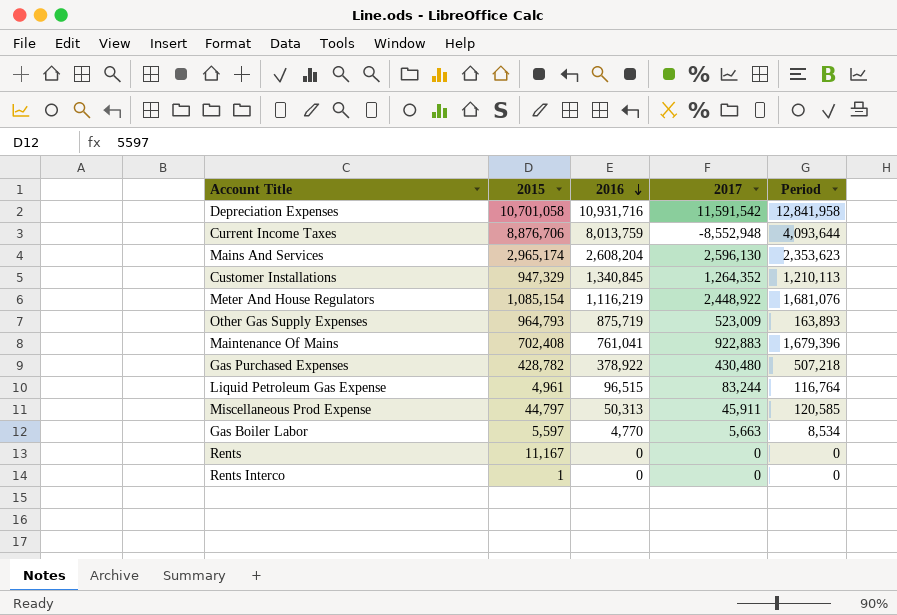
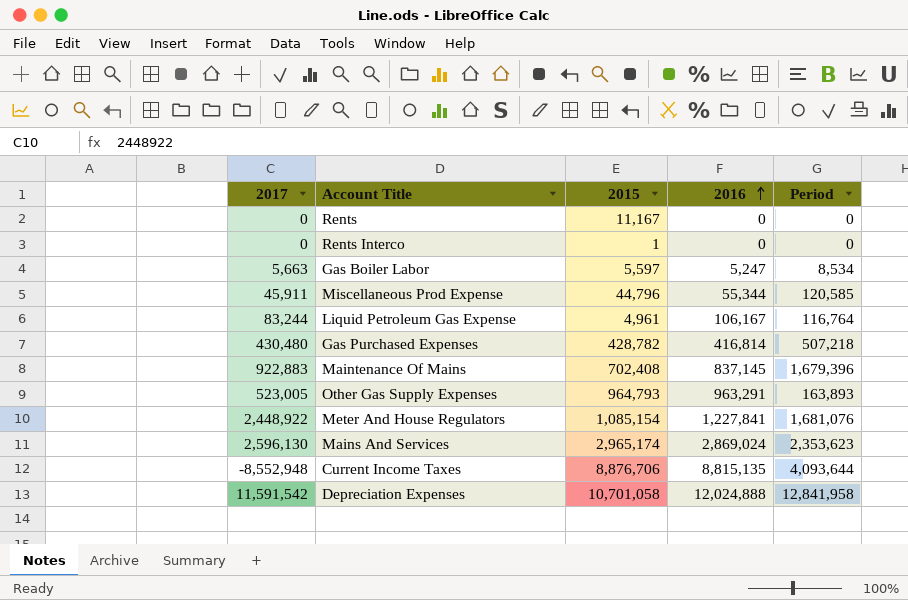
row order: 2016 descending -> 2016 ascending
column 2017 | position: 4 -> 1
row Customer Installations: 947,329 | 1,340,845 | 1,264,352 | 1,210,113 -> none
Gas Boiler Labor | 2016: 4,770 -> 5,247
Miscellaneous Prod Expense | 2015: 44,797 -> 44,796
Miscellaneous Prod Expense | 2016: 50,313 -> 55,344
Liquid Petroleum Gas Expense | 2016: 96,515 -> 106,167
Gas Purchased Expenses | 2016: 378,922 -> 416,814
Maintenance Of Mains | 2016: 761,041 -> 837,145
Other Gas Supply Expenses | 2017: 523,009 -> 523,005
Other Gas Supply Expenses | 2016: 875,719 -> 963,291
Meter And House Regulators | 2016: 1,116,219 -> 1,227,841
Mains And Services | 2016: 2,608,204 -> 2,869,024
Current Income Taxes | 2016: 8,013,759 -> 8,815,135
Depreciation Expenses | 2016: 10,931,716 -> 12,024,888

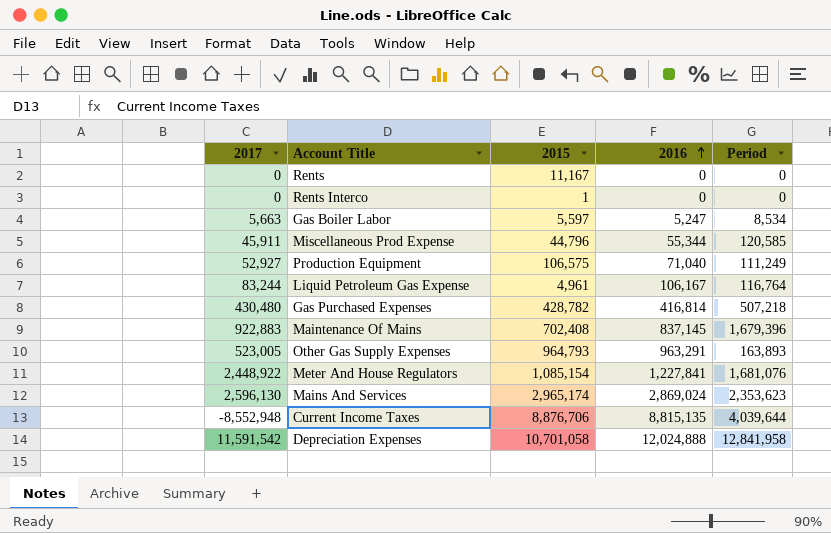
row Production Equipment: none -> 52,927 | 106,575 | 71,040 | 111,249
Current Income Taxes | Period: 4,093,644 -> 4,039,644

